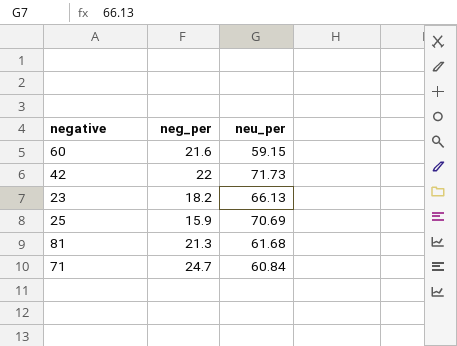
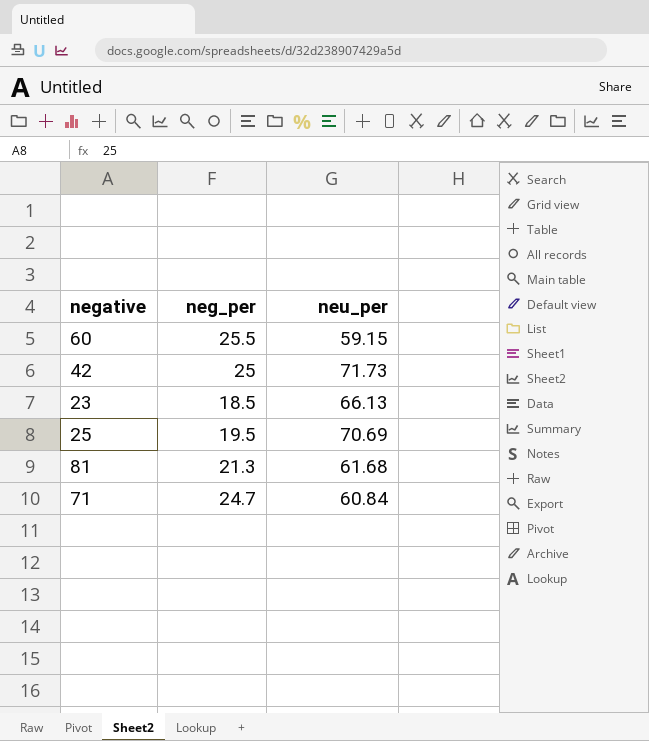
60 | neg_per: 21.6 -> 25.5
42 | neg_per: 22 -> 25
23 | neg_per: 18.2 -> 18.5
25 | neg_per: 15.9 -> 19.5

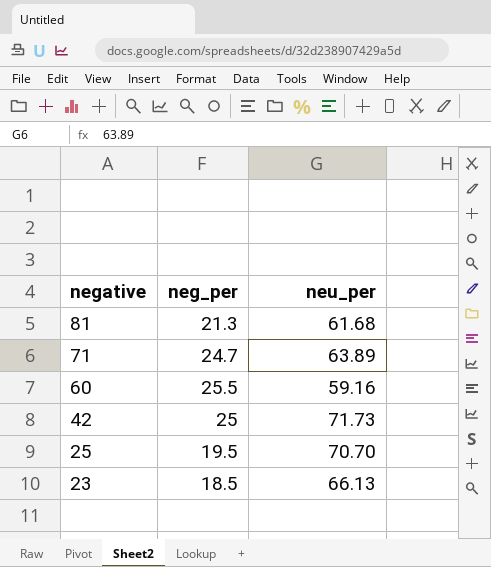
row order: none -> negative descending
71 | neu_per: 60.84 -> 63.89
60 | neu_per: 59.15 -> 59.16
25 | neu_per: 70.69 -> 70.70

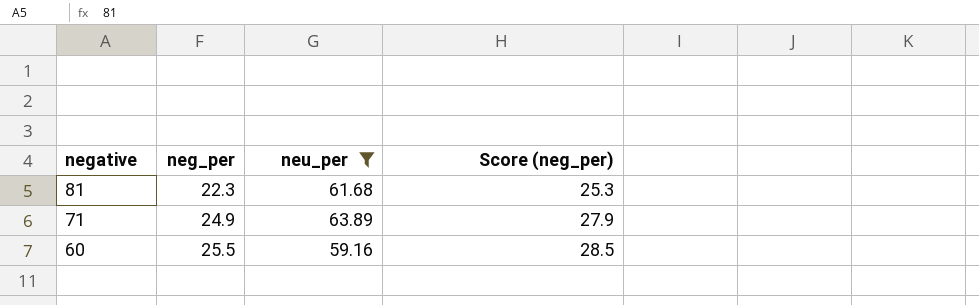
filter: none -> neu_per <= 63.89
column Score (neg_per) | formula: none -> [neg_per] + 3
81 | neg_per: 21.3 -> 22.3
71 | neg_per: 24.7 -> 24.9

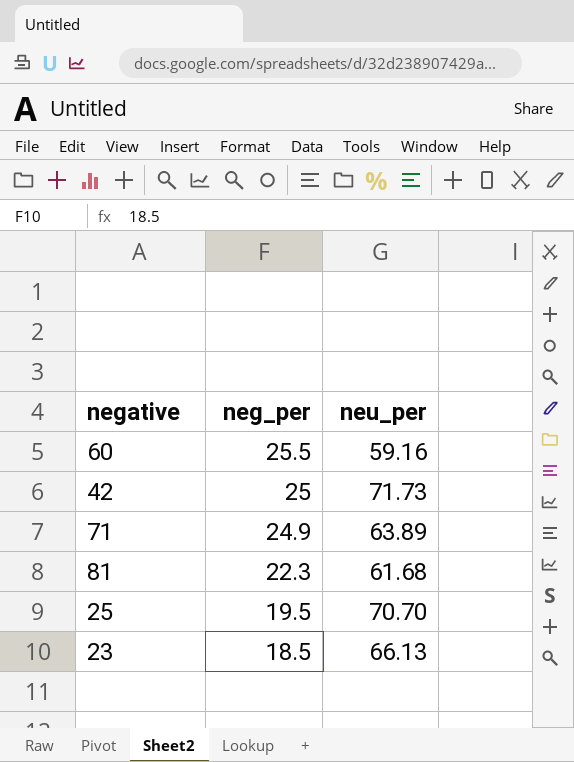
filter: neu_per <= 63.89 -> none
row order: negative descending -> neg_per descending
column Score (neg_per) | formula: [neg_per] + 3 -> none

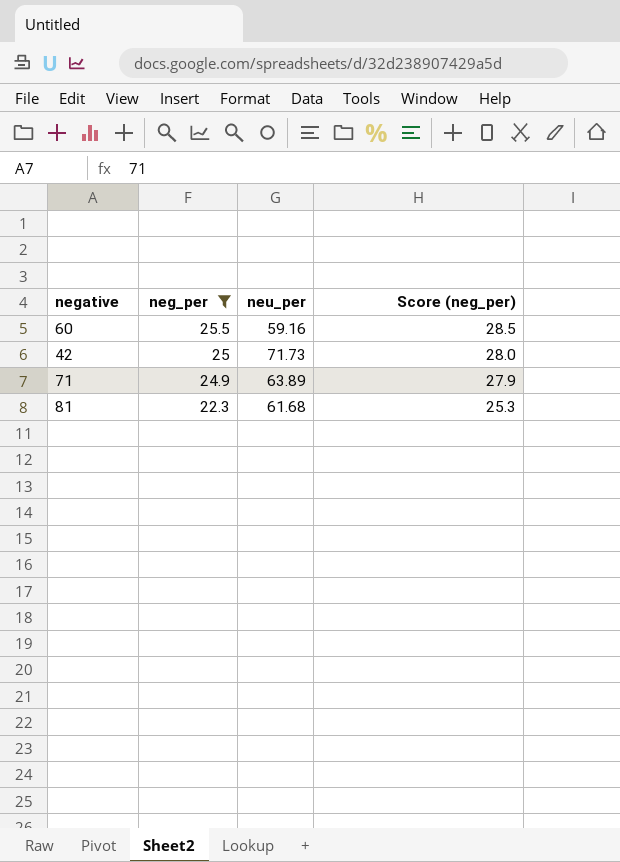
filter: none -> neg_per >= 22.3
column Score (neg_per) | formula: none -> [neg_per] + 3

